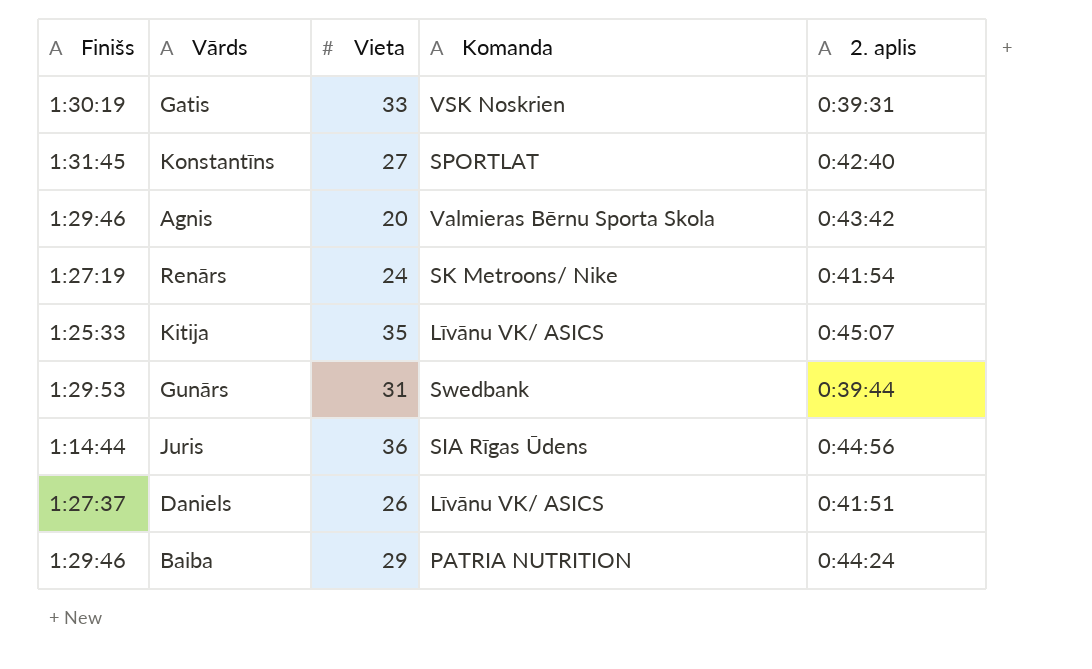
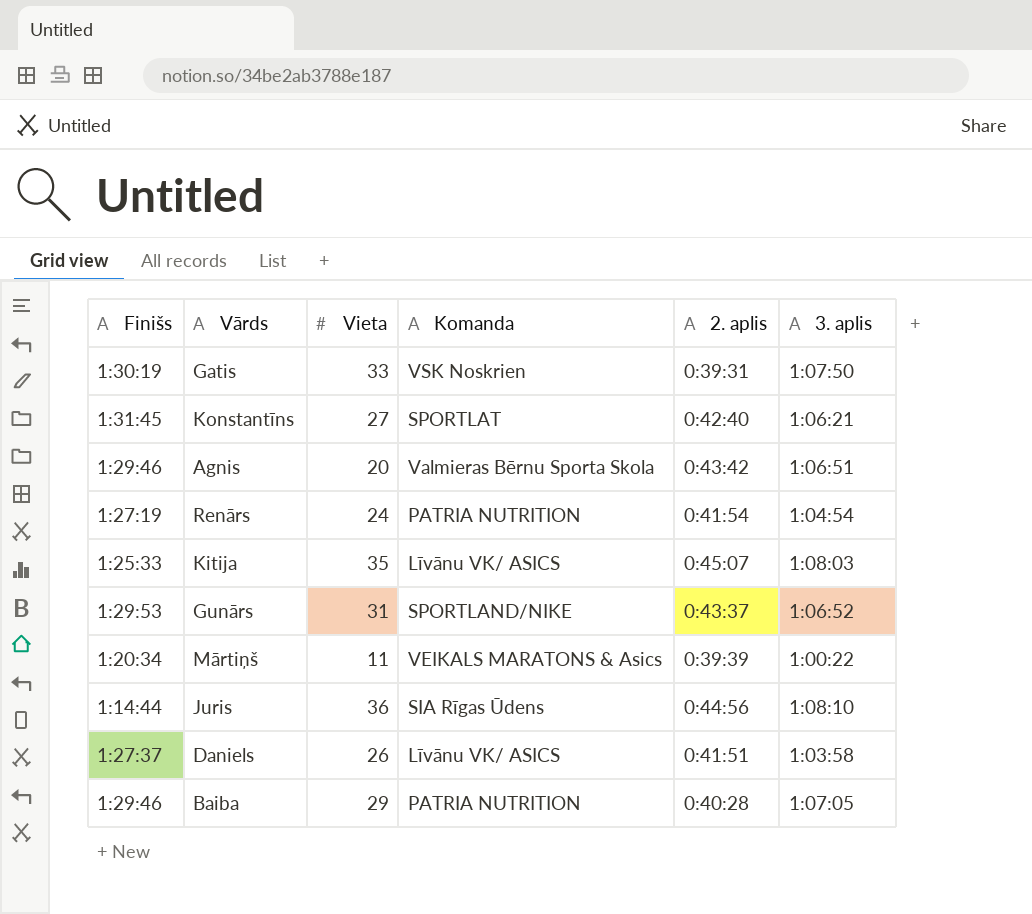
column 3. aplis | position: none -> 6
Renārs | Komanda: SK Metroons/ Nike -> PATRIA NUTRITION
Gunārs | Komanda: Swedbank -> SPORTLAND/NIKE
Gunārs | 2. aplis: 0:39:44 -> 0:43:37
row Mārtiņš: none -> 1:20:34 | 11 | VEIKALS MARATONS & Asics | 0:39:39 | 1:00:22
Baiba | 2. aplis: 0:44:24 -> 0:40:28

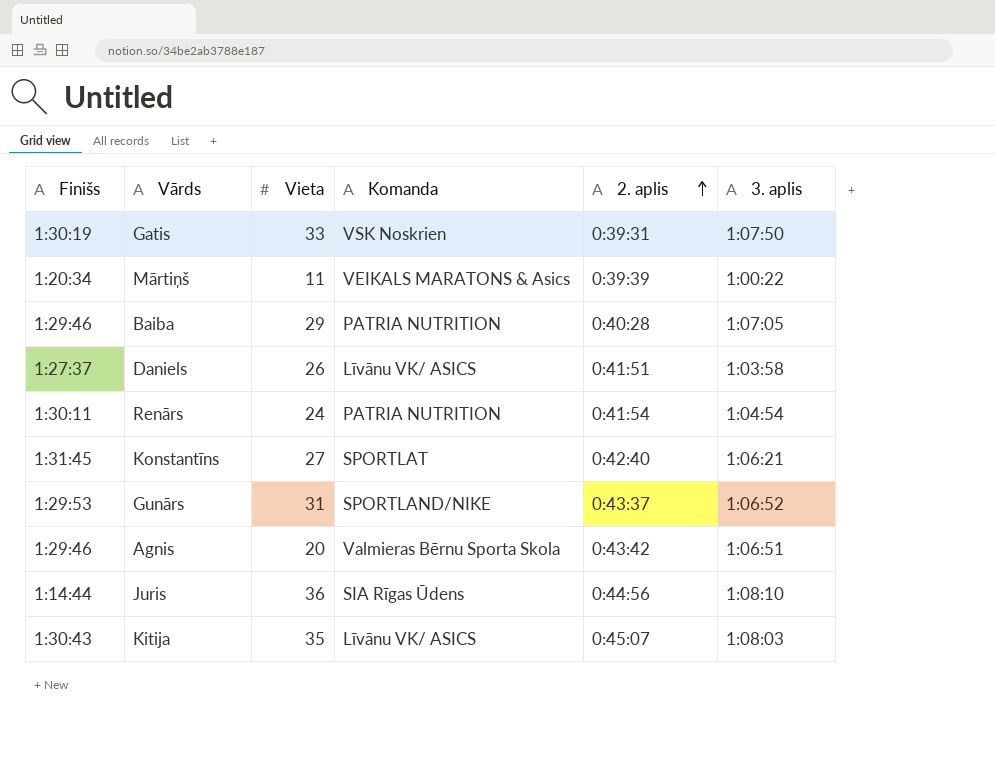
row order: none -> 2. aplis ascending
Renārs | Finišs: 1:27:19 -> 1:30:11
Kitija | Finišs: 1:25:33 -> 1:30:43

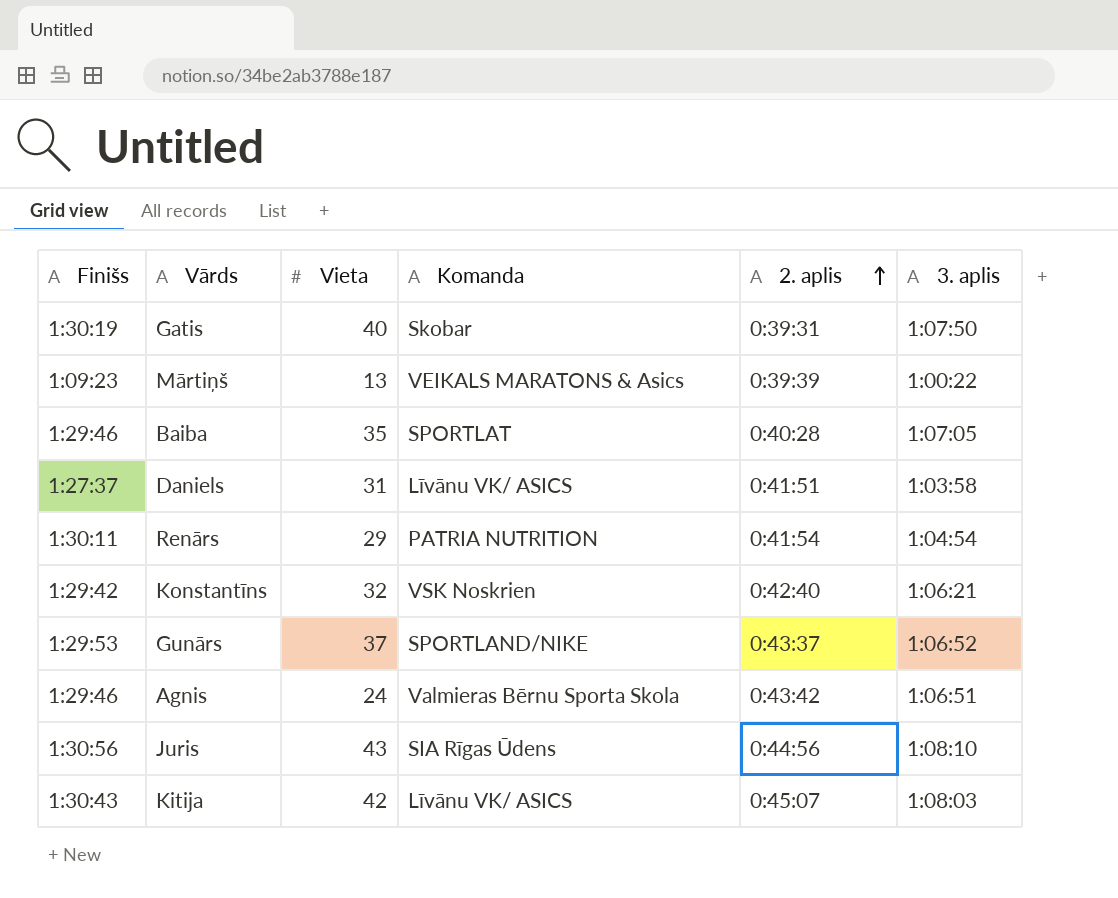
Gatis | Vieta: 33 -> 40
Gatis | Komanda: VSK Noskrien -> Skobar
Mārtiņš | Finišs: 1:20:34 -> 1:09:23
Mārtiņš | Vieta: 11 -> 13
Baiba | Vieta: 29 -> 35
Baiba | Komanda: PATRIA NUTRITION -> SPORTLAT
Daniels | Vieta: 26 -> 31
Renārs | Vieta: 24 -> 29
Konstantīns | Finišs: 1:31:45 -> 1:29:42
Konstantīns | Vieta: 27 -> 32
Konstantīns | Komanda: SPORTLAT -> VSK Noskrien
Gunārs | Vieta: 31 -> 37
Agnis | Vieta: 20 -> 24
Juris | Finišs: 1:14:44 -> 1:30:56
Juris | Vieta: 36 -> 43
Kitija | Vieta: 35 -> 42

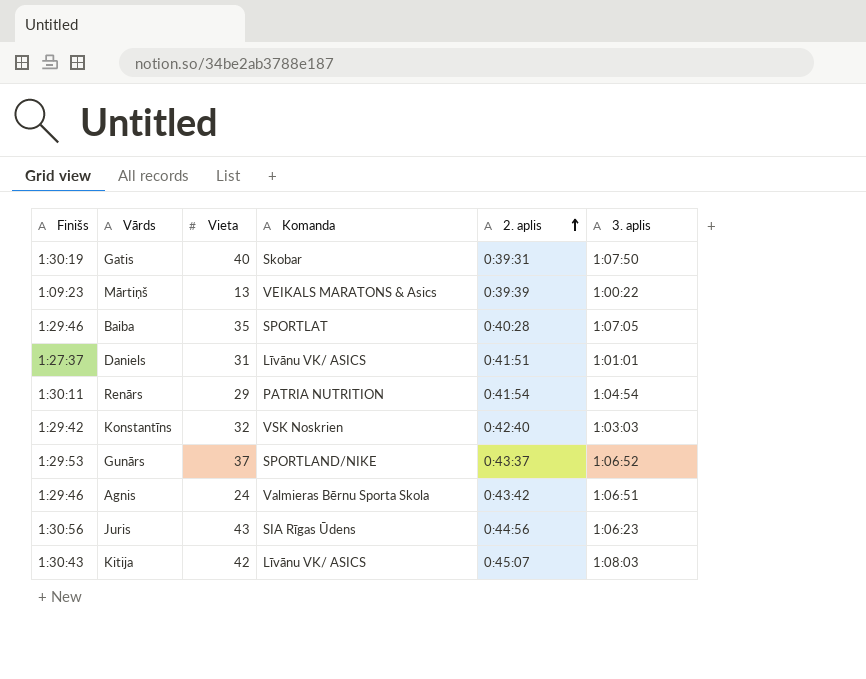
Daniels | 3. aplis: 1:03:58 -> 1:01:01
Konstantīns | 3. aplis: 1:06:21 -> 1:03:03
Juris | 3. aplis: 1:08:10 -> 1:06:23

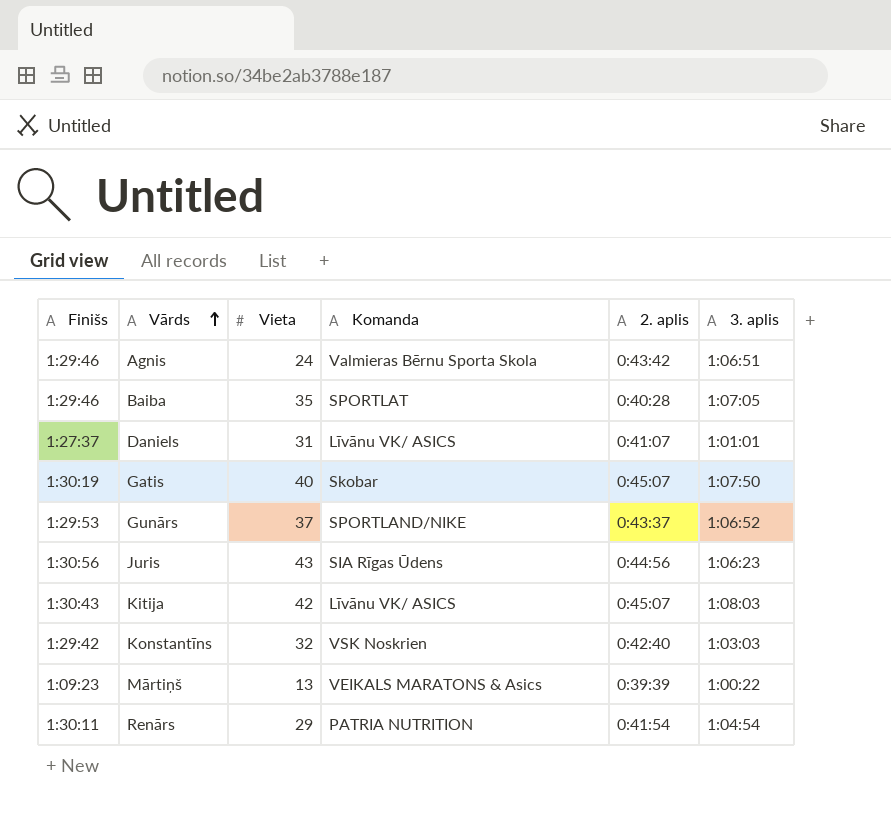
row order: 2. aplis ascending -> Vārds ascending
Daniels | 2. aplis: 0:41:51 -> 0:41:07
Gatis | 2. aplis: 0:39:31 -> 0:45:07

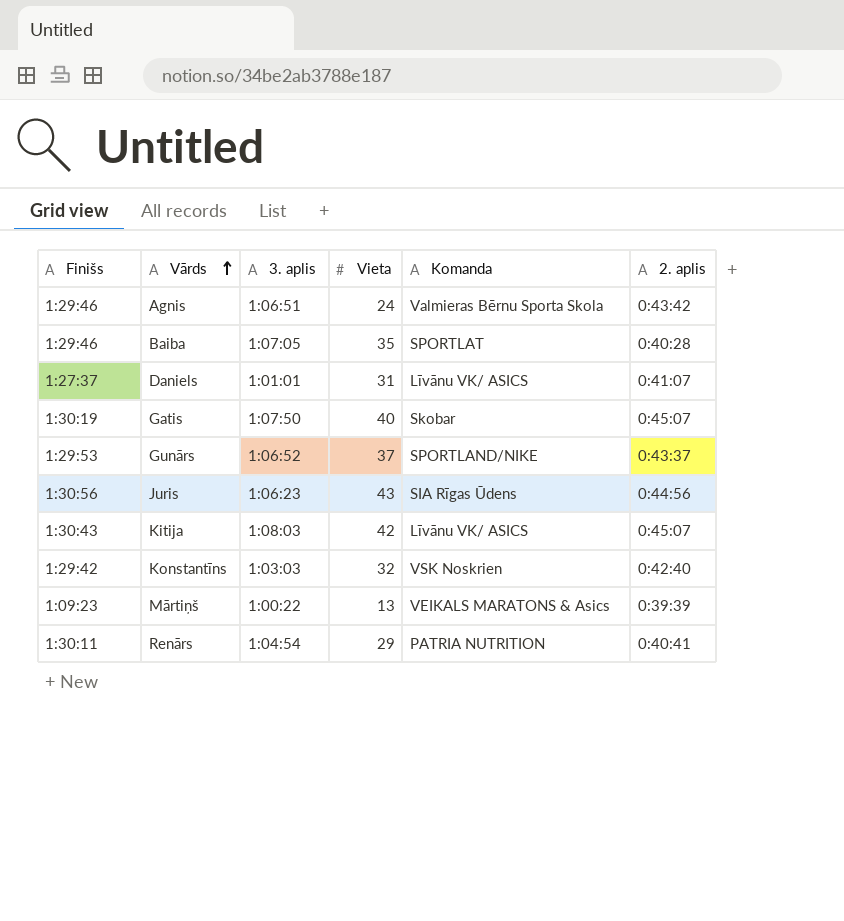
column 3. aplis | position: 6 -> 3
Renārs | 2. aplis: 0:41:54 -> 0:40:41

